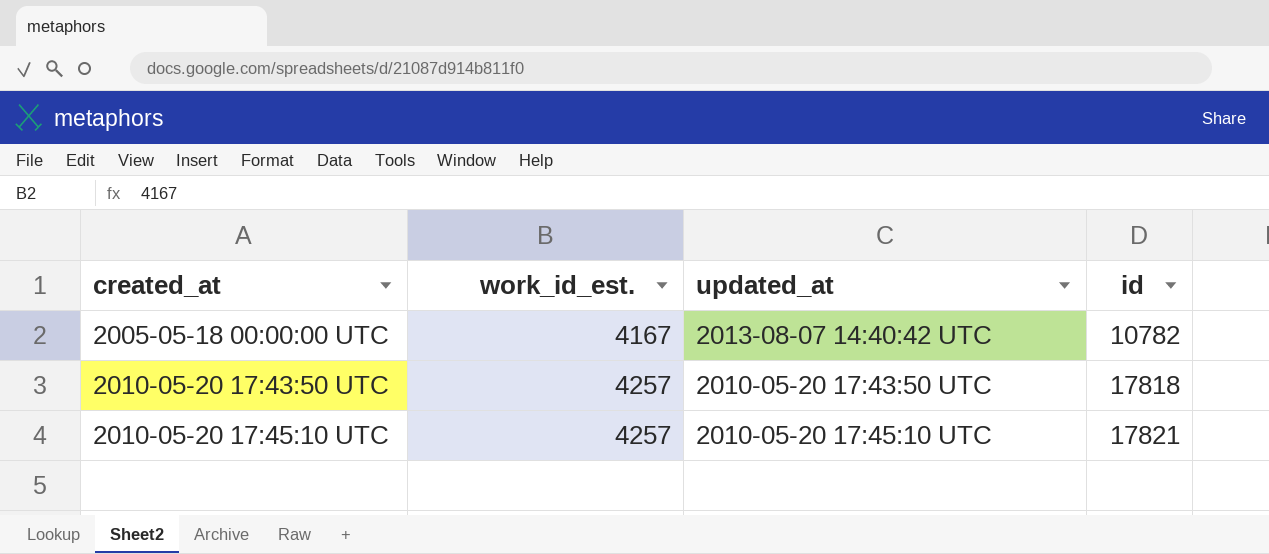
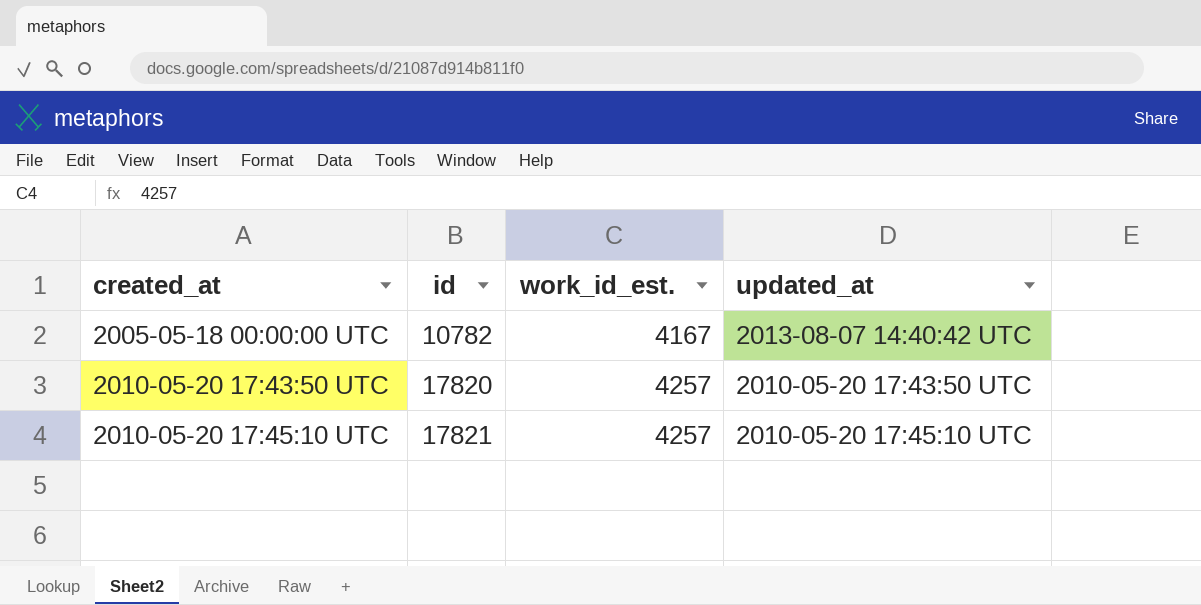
column id | position: 4 -> 2
2010-05-20 17:43:50 UTC | id: 17818 -> 17820

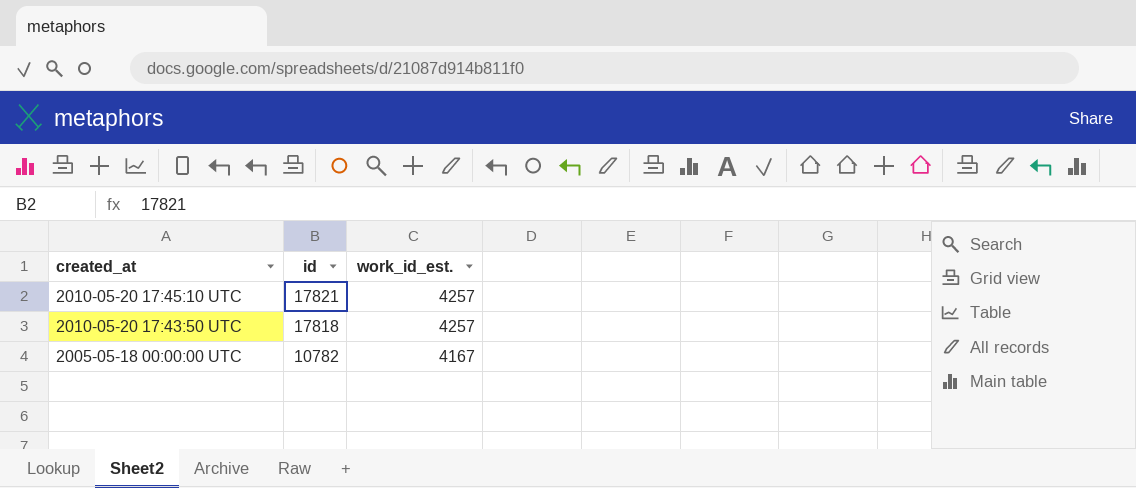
row order: created_at ascending -> created_at descending
column updated_at | position: 4 -> none
2010-05-20 17:43:50 UTC | id: 17820 -> 17818

